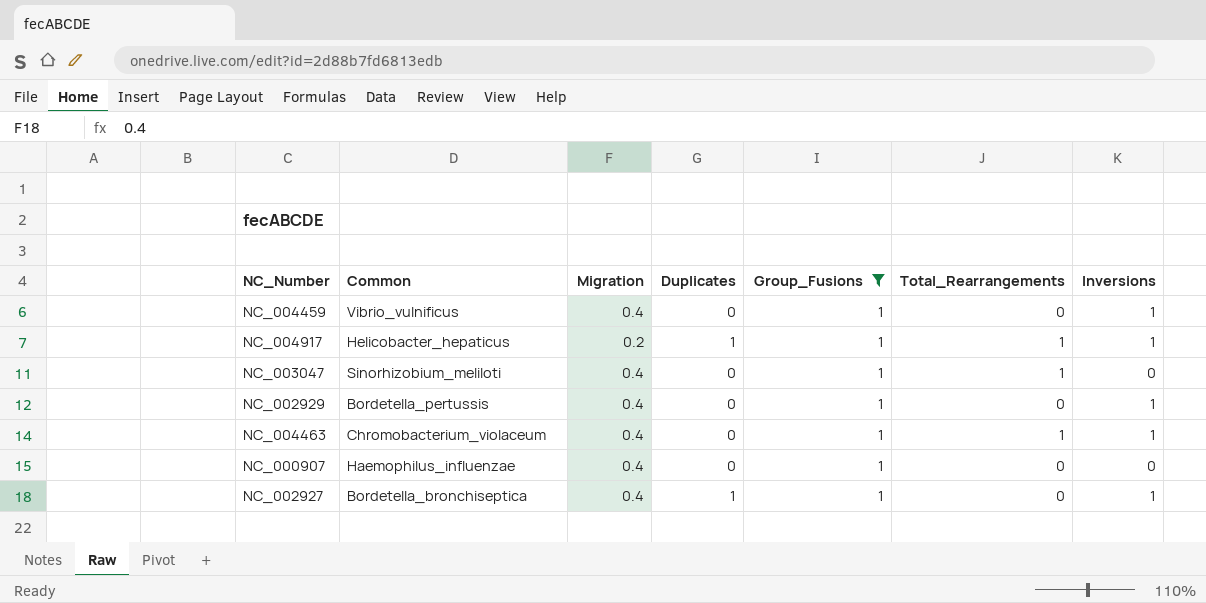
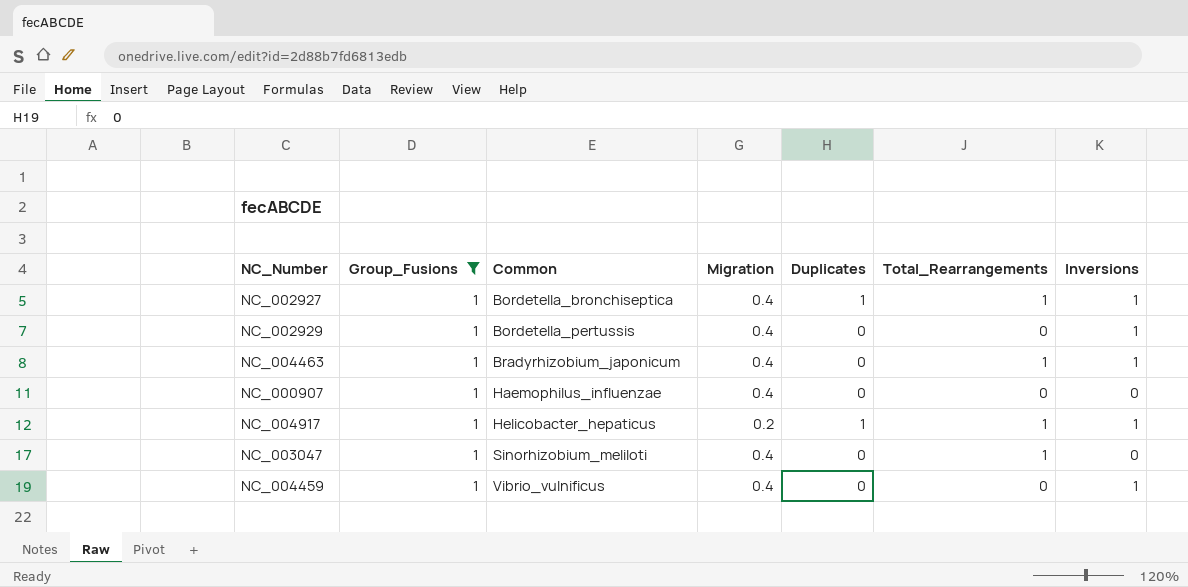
row order: none -> Common ascending
column Group_Fusions | position: 5 -> 2
NC_002927 | Total_Rearrangements: 0 -> 1
NC_004463 | Common: Chromobacterium_violaceum -> Bradyrhizobium_japonicum

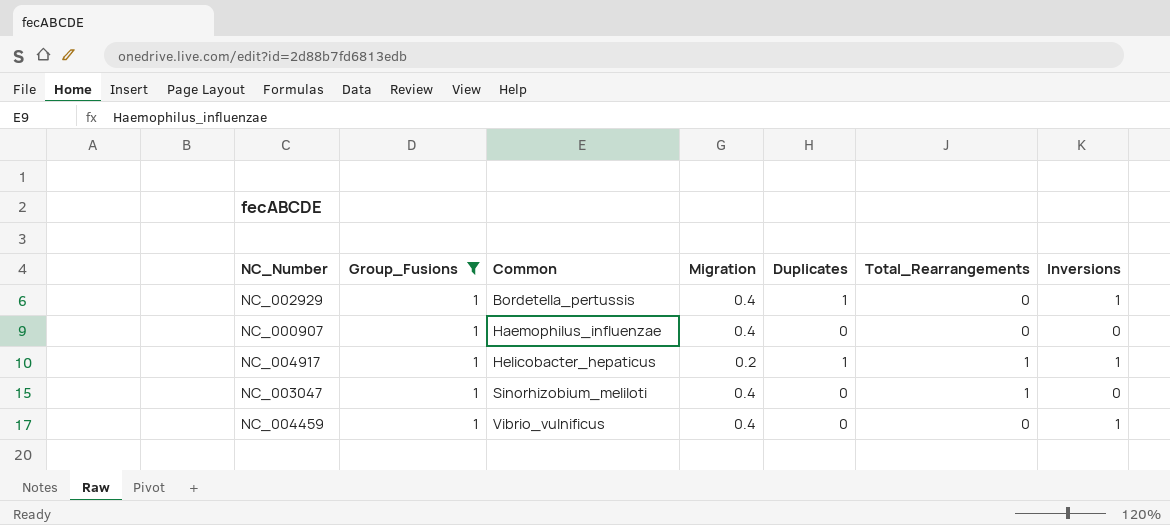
row NC_002927: 1 | Bordetella_bronchiseptica | 0.4 | 1 | 1 | 1 -> none
row NC_004463: 1 | Bradyrhizobium_japonicum | 0.4 | 0 | 1 | 1 -> none
NC_002929 | Duplicates: 0 -> 1

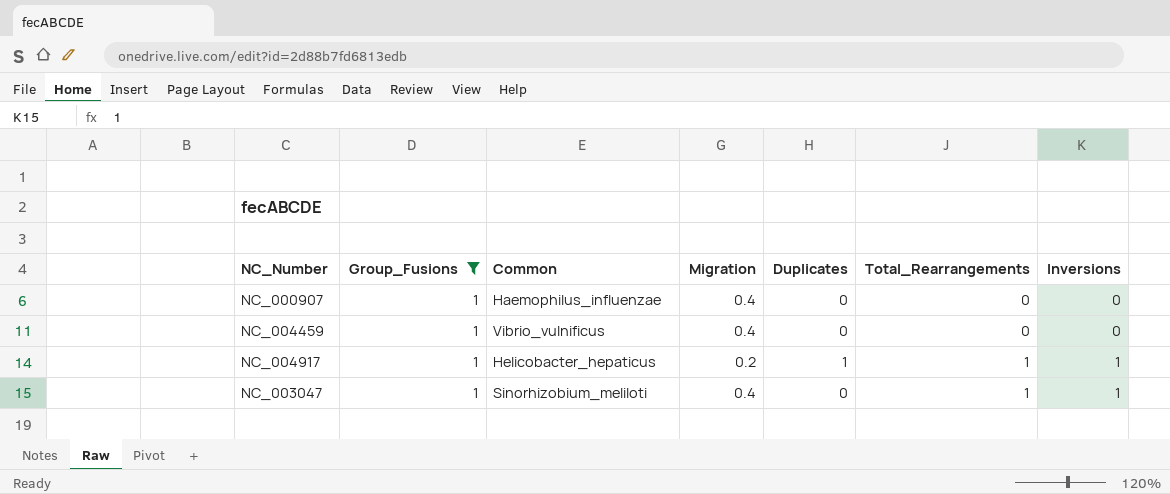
row order: Common ascending -> Total_Rearrangements ascending
row NC_002929: 1 | Bordetella_pertussis | 0.4 | 1 | 0 | 1 -> none
NC_004459 | Inversions: 1 -> 0
NC_003047 | Inversions: 0 -> 1

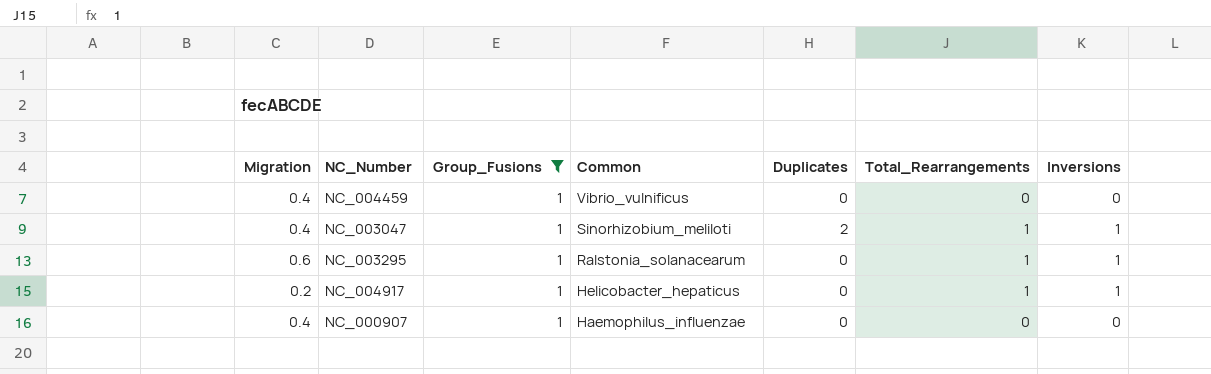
row order: Total_Rearrangements ascending -> Common descending
column Migration | position: 4 -> 1
NC_003047 | Duplicates: 0 -> 2
row NC_003295: none -> 0.6 | 1 | Ralstonia_solanacearum | 0 | 1 | 1
NC_004917 | Duplicates: 1 -> 0

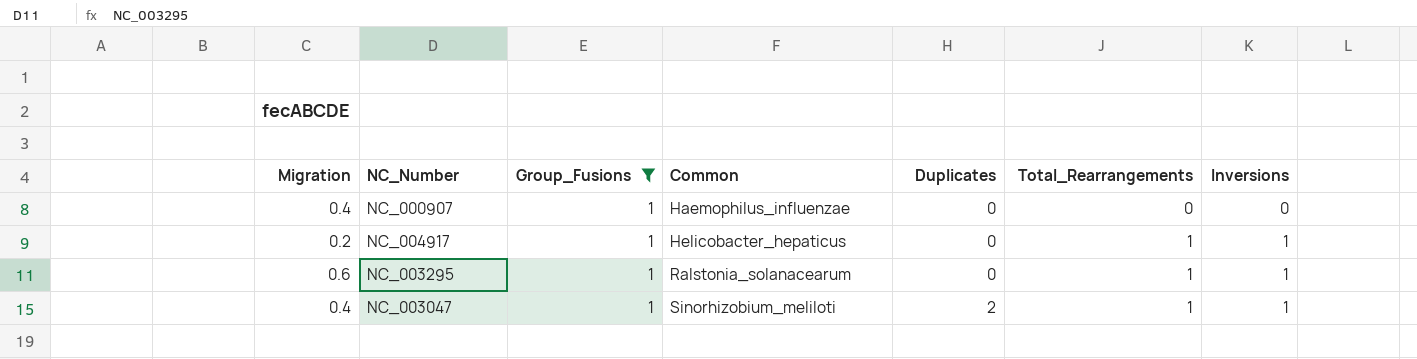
row order: Common descending -> Common ascending
row NC_004459: 0.4 | 1 | Vibrio_vulnificus | 0 | 0 | 0 -> none

